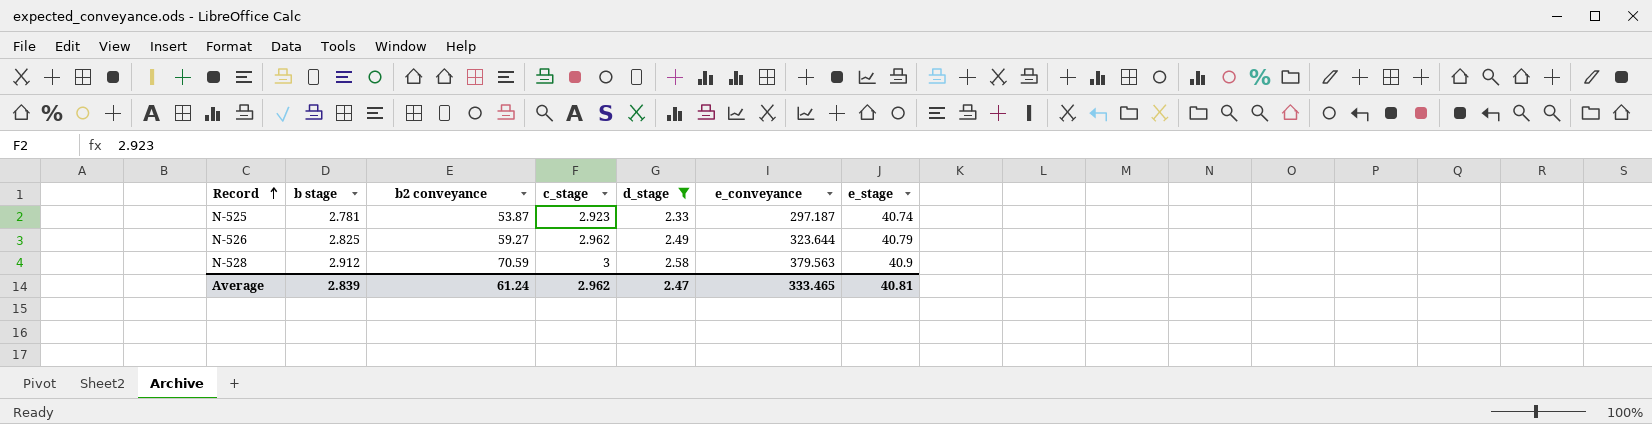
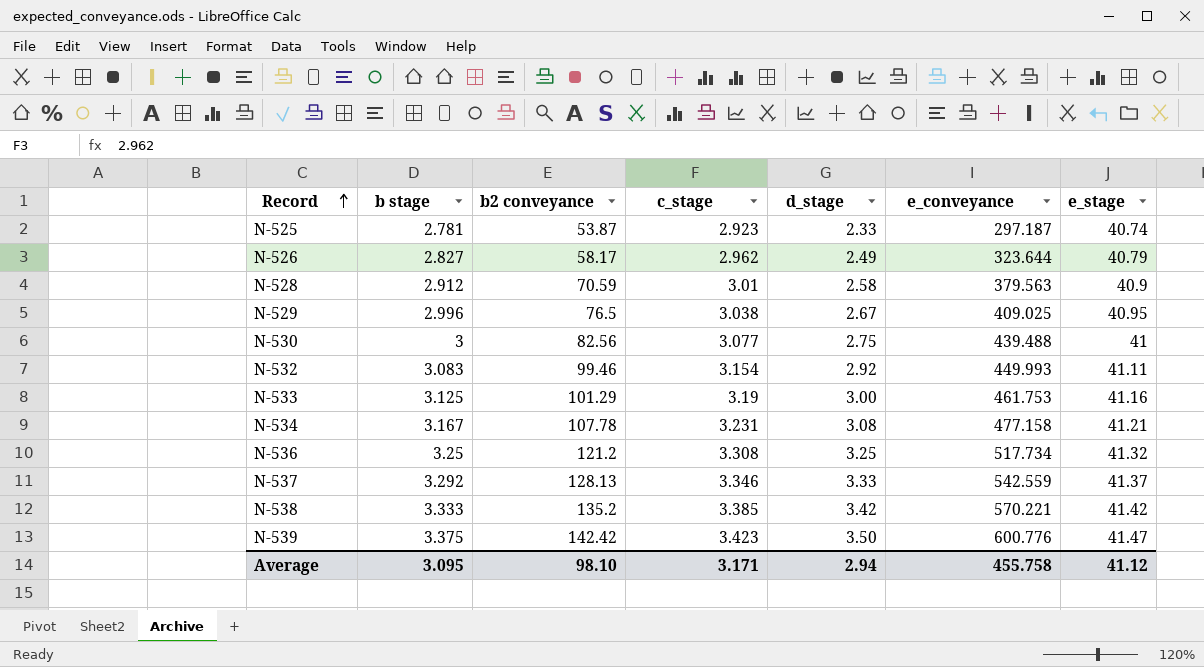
filter: d_stage <= 2.58 -> none
N-526 | b stage: 2.825 -> 2.827
N-526 | b2 conveyance: 59.27 -> 58.17
N-528 | c_stage: 3 -> 3.01
Average | b stage: 2.839 -> 3.095
Average | b2 conveyance: 61.24 -> 98.10
Average | c_stage: 2.962 -> 3.171
Average | d_stage: 2.47 -> 2.94
Average | e_conveyance: 333.465 -> 455.758
Average | e_stage: 40.81 -> 41.12

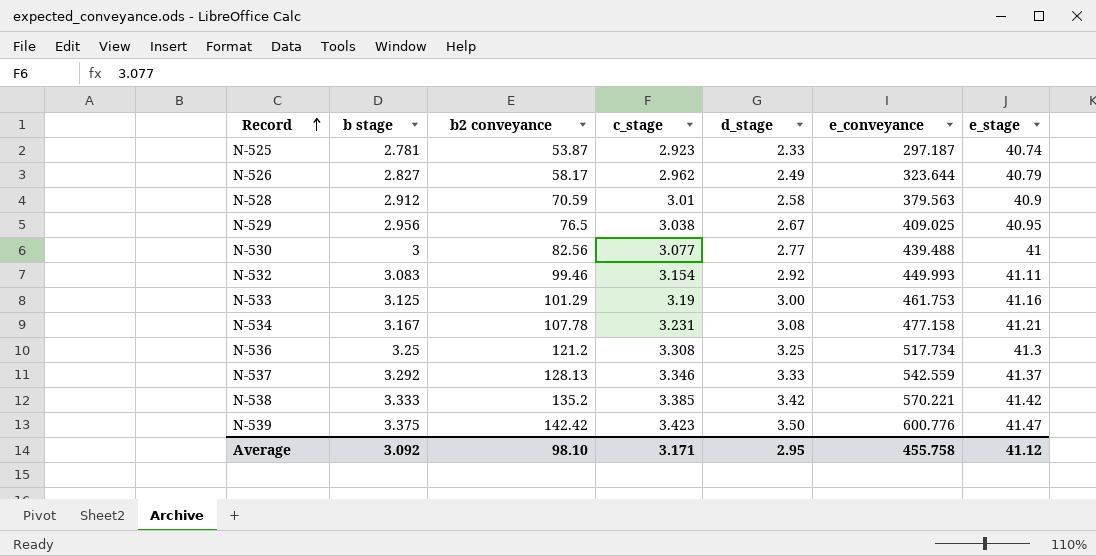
N-529 | b stage: 2.996 -> 2.956
N-530 | d_stage: 2.75 -> 2.77
N-536 | e_stage: 41.32 -> 41.3
Average | b stage: 3.095 -> 3.092
Average | d_stage: 2.94 -> 2.95

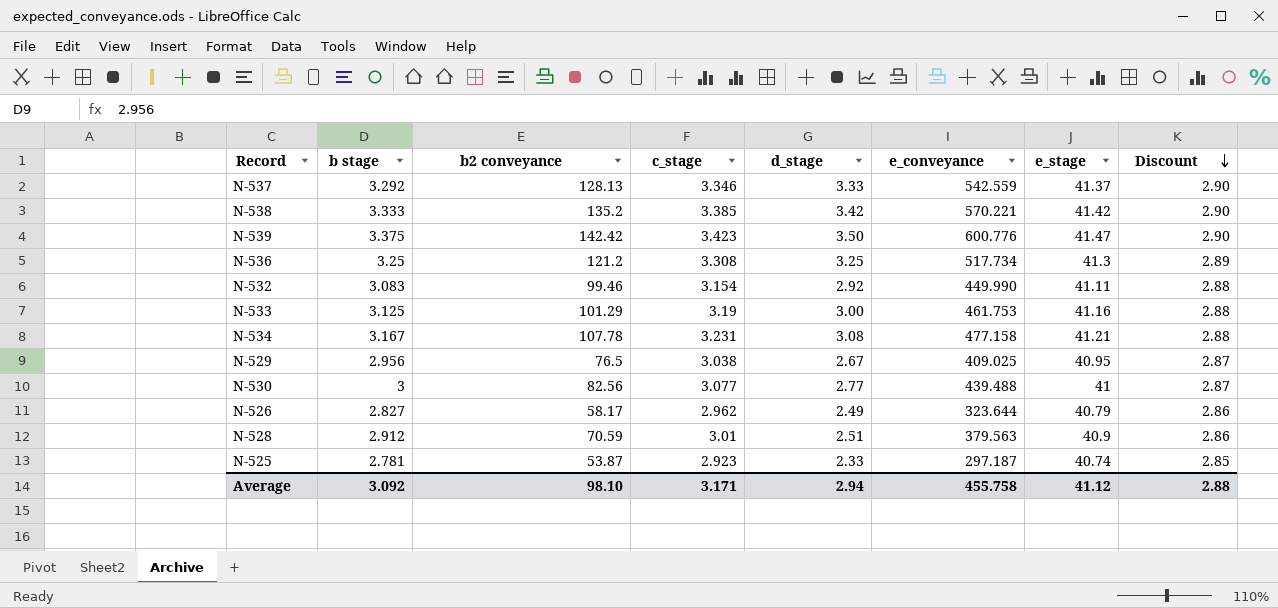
row order: Record ascending -> Discount descending
column Discount | formula: none -> [e_stage] * 0.07
N-532 | e_conveyance: 449.993 -> 449.990
N-528 | d_stage: 2.58 -> 2.51
Average | d_stage: 2.95 -> 2.94

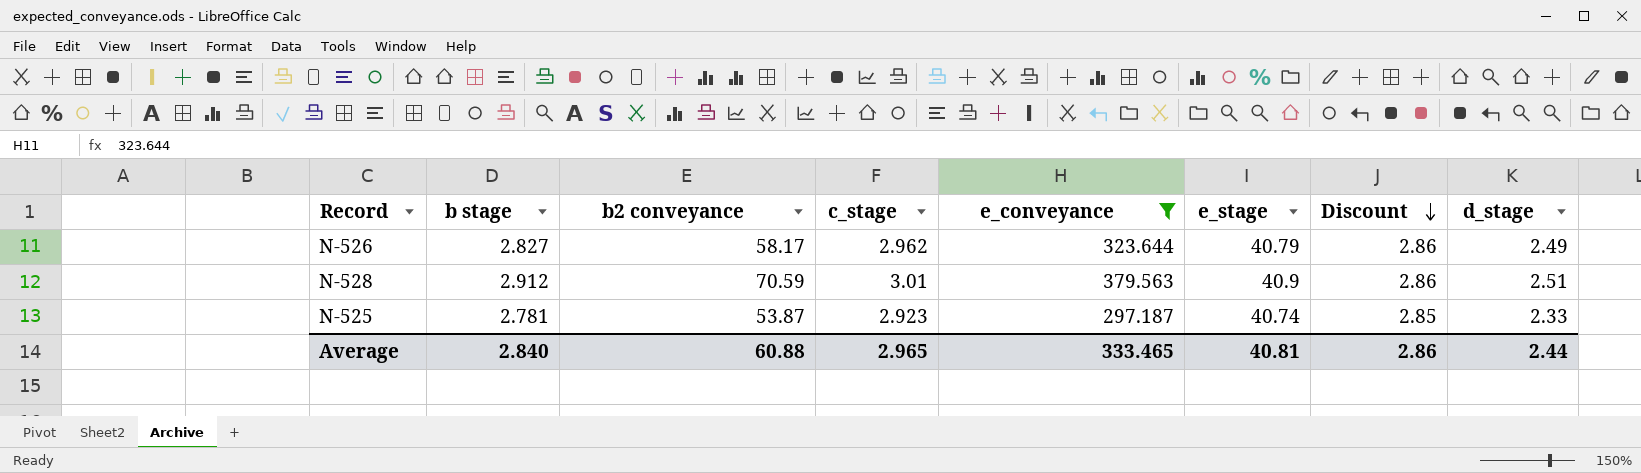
filter: none -> e_conveyance <= 379.563
column d_stage | position: 5 -> 8
Average | b stage: 3.092 -> 2.840
Average | b2 conveyance: 98.10 -> 60.88
Average | c_stage: 3.171 -> 2.965
Average | e_conveyance: 455.758 -> 333.465
Average | e_stage: 41.12 -> 40.81
Average | Discount: 2.88 -> 2.86
Average | d_stage: 2.94 -> 2.44

